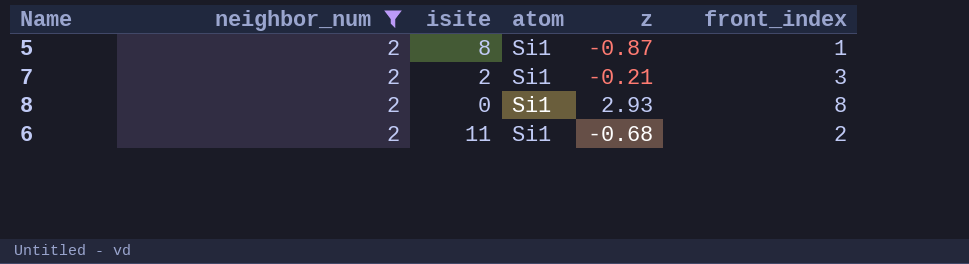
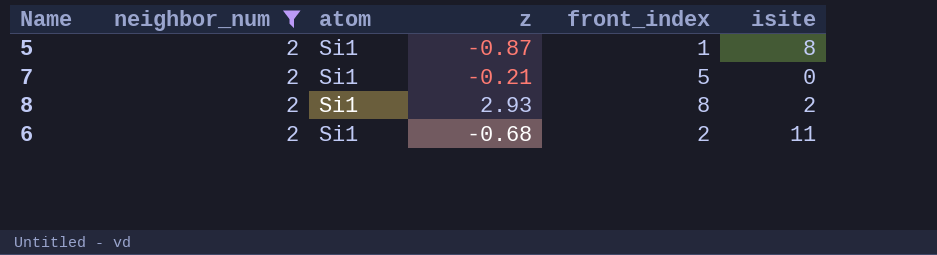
column isite | position: 3 -> 6
7 | front_index: 3 -> 5
7 | isite: 2 -> 0
8 | isite: 0 -> 2

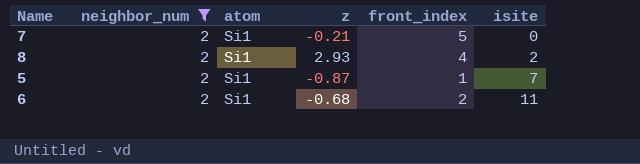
row order: none -> isite ascending
8 | front_index: 8 -> 4
5 | isite: 8 -> 7

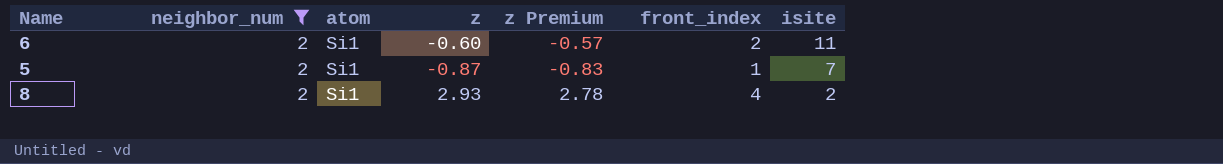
row order: isite ascending -> isite descending
column z Premium | formula: none -> [z] * 0.95
row 7: 2 | Si1 | -0.21 | 5 | 0 -> none
6 | z: -0.68 -> -0.60

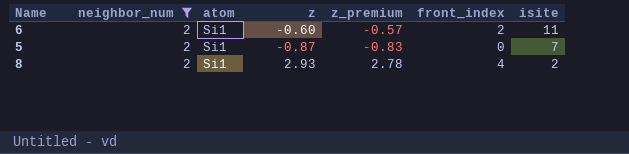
column name: z Premium -> z_premium
5 | front_index: 1 -> 0

